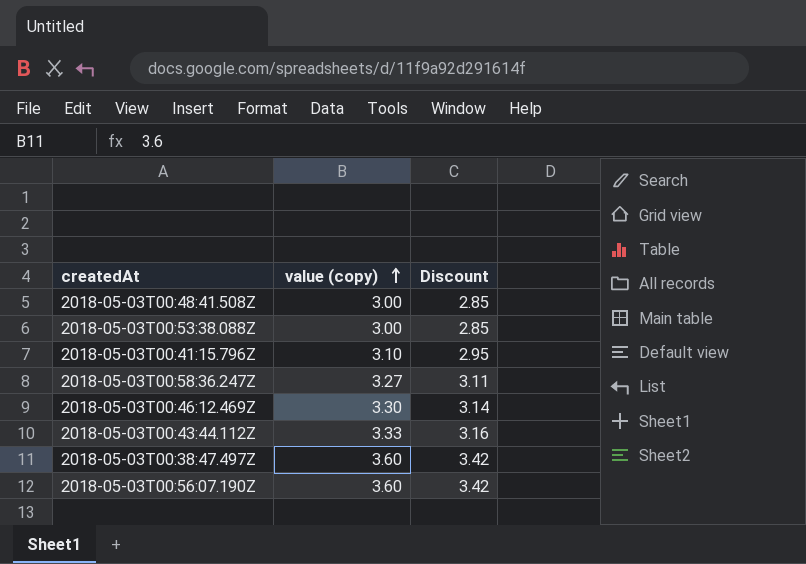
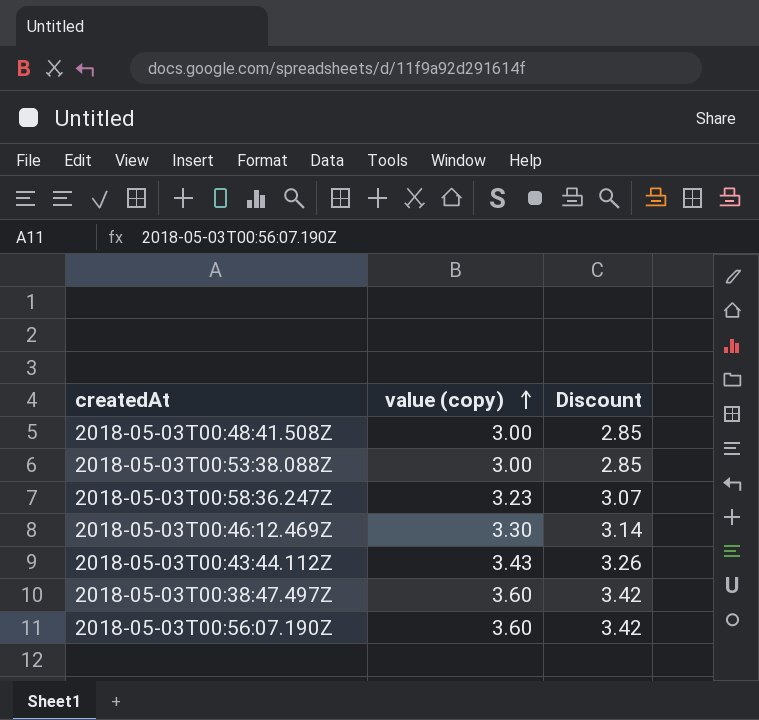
row 2018-05-03T00:41:15.796Z: 3.10 | 2.95 -> none
2018-05-03T00:58:36.247Z | value (copy): 3.27 -> 3.23
2018-05-03T00:58:36.247Z | Discount: 3.11 -> 3.07
2018-05-03T00:43:44.112Z | value (copy): 3.33 -> 3.43
2018-05-03T00:43:44.112Z | Discount: 3.16 -> 3.26

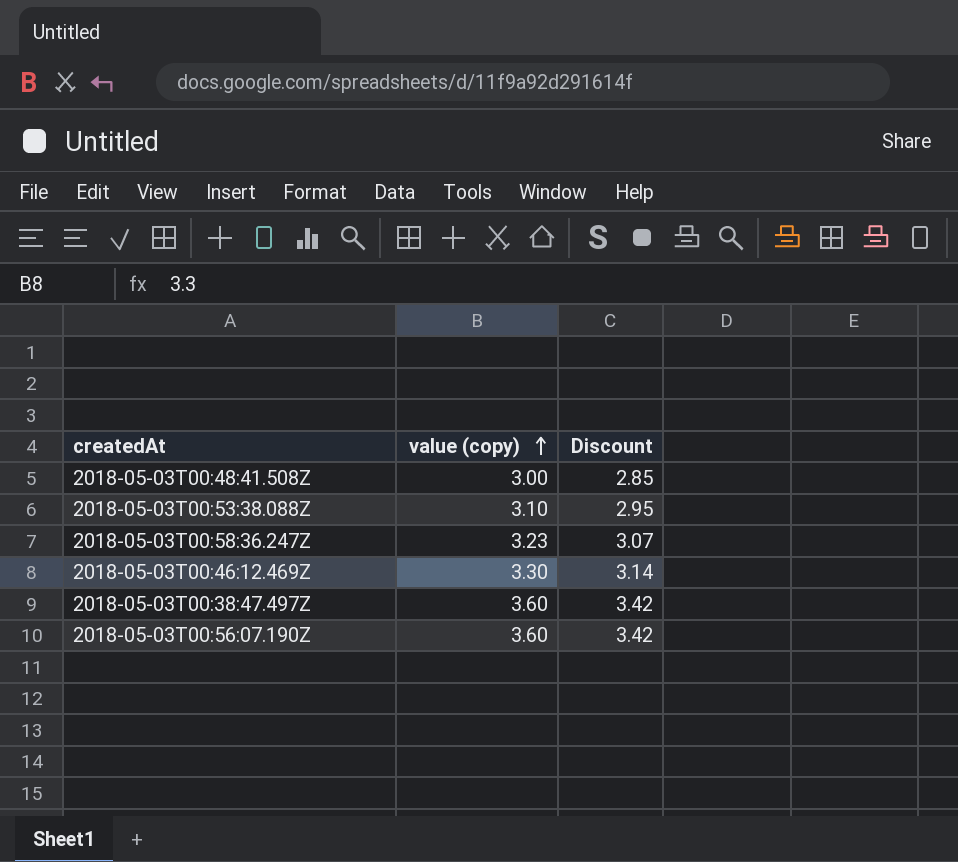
row 2018-05-03T00:43:44.112Z: 3.43 | 3.26 -> none
2018-05-03T00:53:38.088Z | value (copy): 3.00 -> 3.10
2018-05-03T00:53:38.088Z | Discount: 2.85 -> 2.95

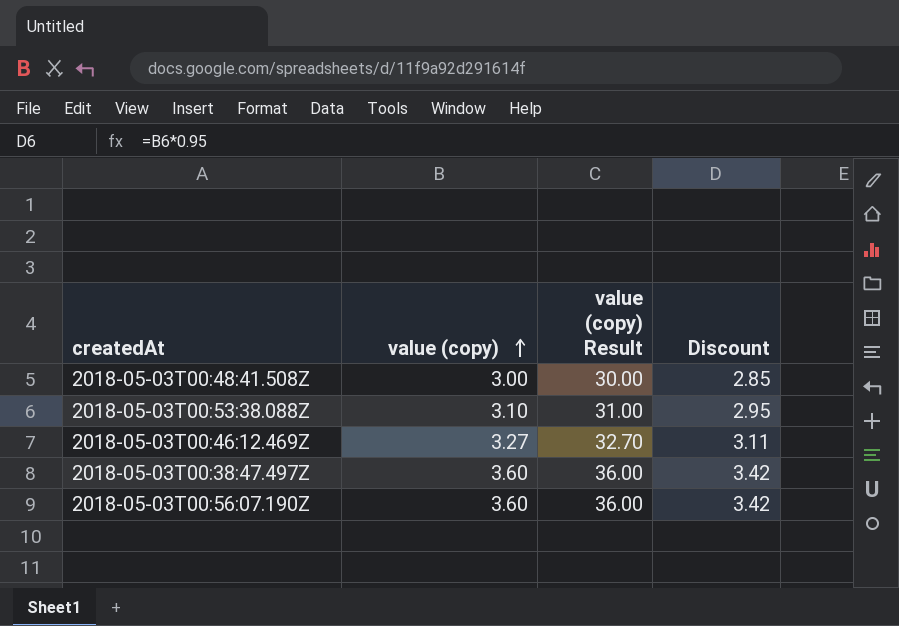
column value (copy) Result | formula: none -> [value (copy)] * 10
row 2018-05-03T00:58:36.247Z: 3.23 | 3.07 -> none
2018-05-03T00:46:12.469Z | value (copy): 3.30 -> 3.27
2018-05-03T00:46:12.469Z | Discount: 3.14 -> 3.11

